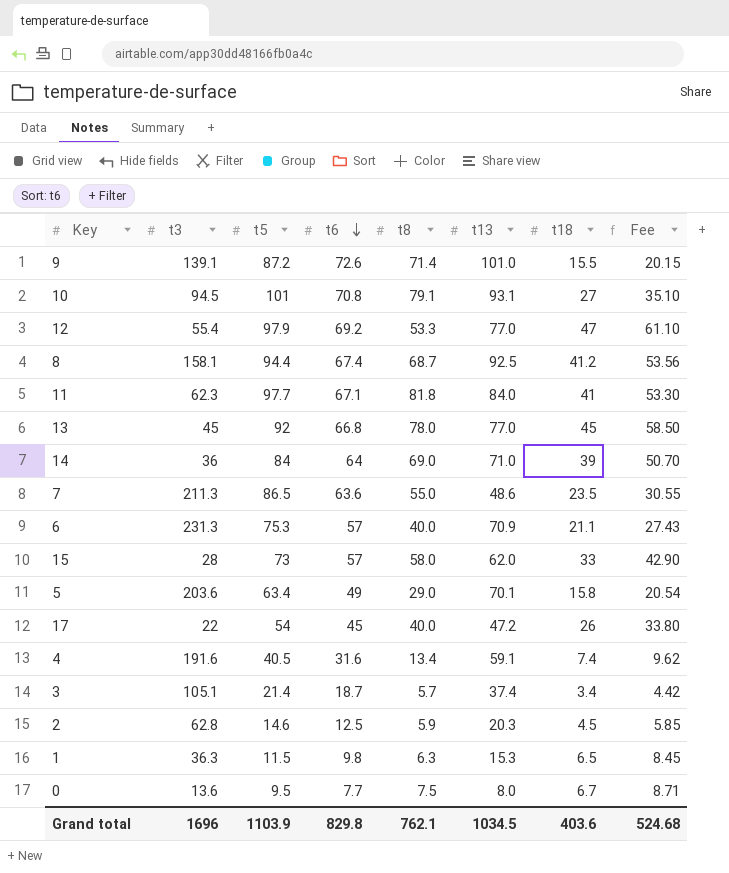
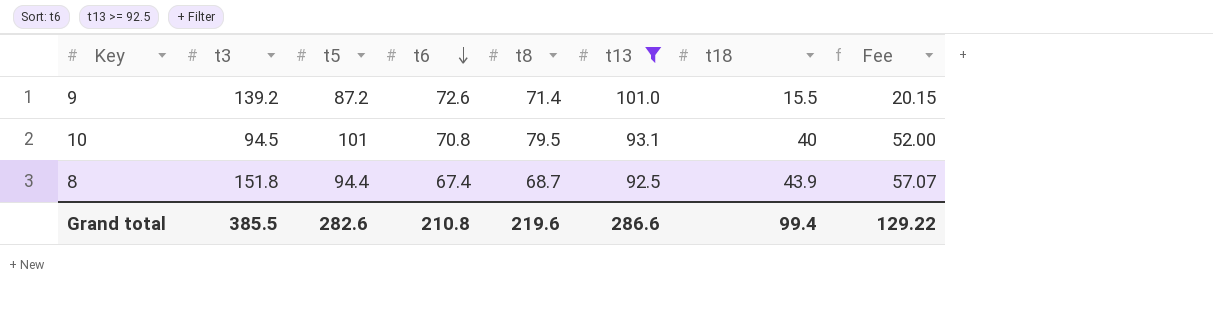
filter: none -> t13 >= 92.5
9 | t3: 139.1 -> 139.2
10 | t8: 79.1 -> 79.5
10 | t18: 27 -> 40
10 | Fee: 35.10 -> 52.00
8 | t3: 158.1 -> 151.8
8 | t18: 41.2 -> 43.9
8 | Fee: 53.56 -> 57.07
Grand total | t3: 1696 -> 385.5
Grand total | t5: 1103.9 -> 282.6
Grand total | t6: 829.8 -> 210.8
Grand total | t8: 762.1 -> 219.6
Grand total | t13: 1034.5 -> 286.6
Grand total | t18: 403.6 -> 99.4
Grand total | Fee: 524.68 -> 129.22

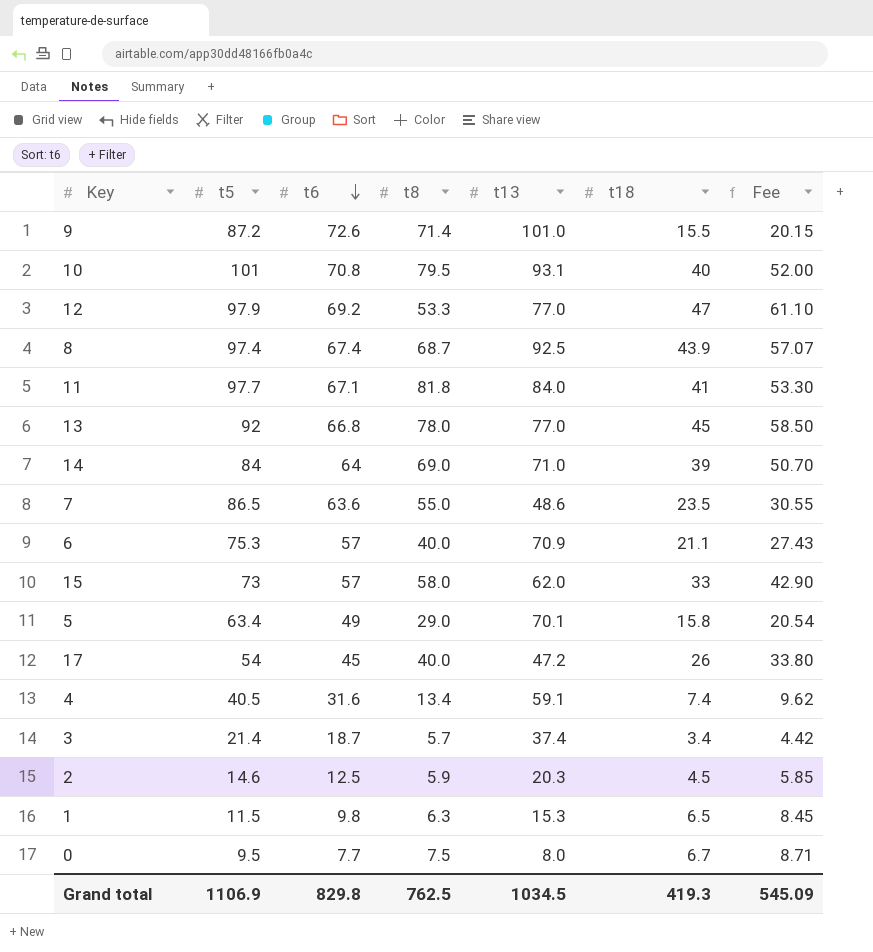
filter: t13 >= 92.5 -> none
column t3 | position: 2 -> none
8 | t5: 94.4 -> 97.4
Grand total | t5: 282.6 -> 1106.9
Grand total | t6: 210.8 -> 829.8
Grand total | t8: 219.6 -> 762.5
Grand total | t13: 286.6 -> 1034.5
Grand total | t18: 99.4 -> 419.3
Grand total | Fee: 129.22 -> 545.09

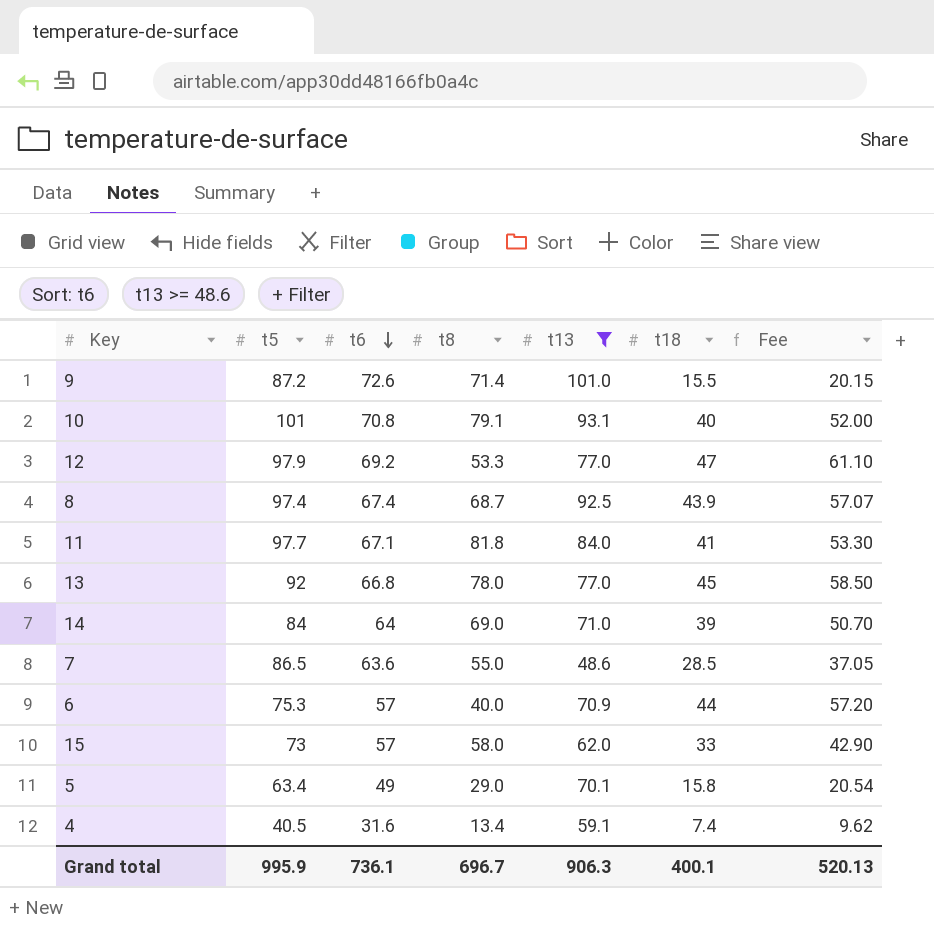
filter: none -> t13 >= 48.6
10 | t8: 79.5 -> 79.1
7 | t18: 23.5 -> 28.5
7 | Fee: 30.55 -> 37.05
6 | t18: 21.1 -> 44
6 | Fee: 27.43 -> 57.20
Grand total | t5: 1106.9 -> 995.9
Grand total | t6: 829.8 -> 736.1
Grand total | t8: 762.5 -> 696.7
Grand total | t13: 1034.5 -> 906.3
Grand total | t18: 419.3 -> 400.1
Grand total | Fee: 545.09 -> 520.13

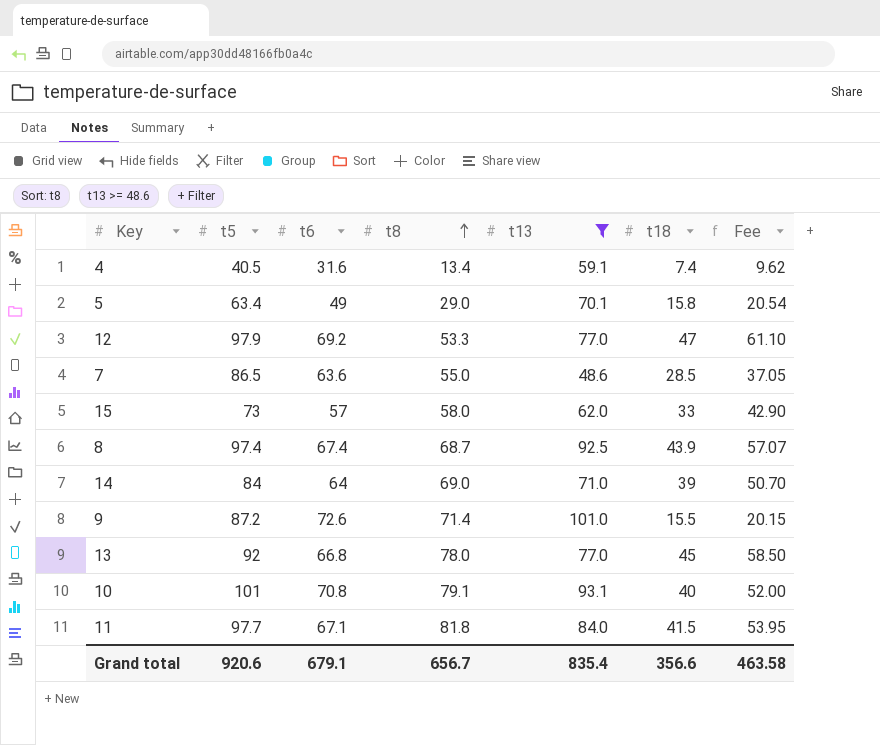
row order: t6 descending -> t8 ascending
row 6: 75.3 | 57 | 40.0 | 70.9 | 44 | 57.20 -> none
11 | t18: 41 -> 41.5
11 | Fee: 53.30 -> 53.95
Grand total | t5: 995.9 -> 920.6
Grand total | t6: 736.1 -> 679.1
Grand total | t8: 696.7 -> 656.7
Grand total | t13: 906.3 -> 835.4
Grand total | t18: 400.1 -> 356.6
Grand total | Fee: 520.13 -> 463.58

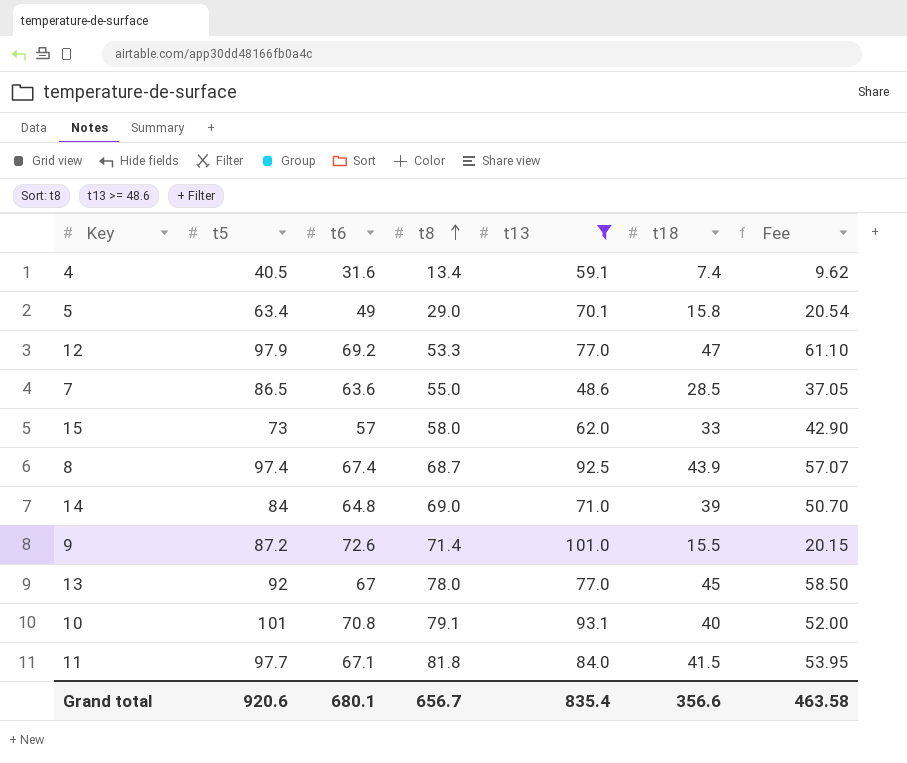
14 | t6: 64 -> 64.8
13 | t6: 66.8 -> 67
Grand total | t6: 679.1 -> 680.1

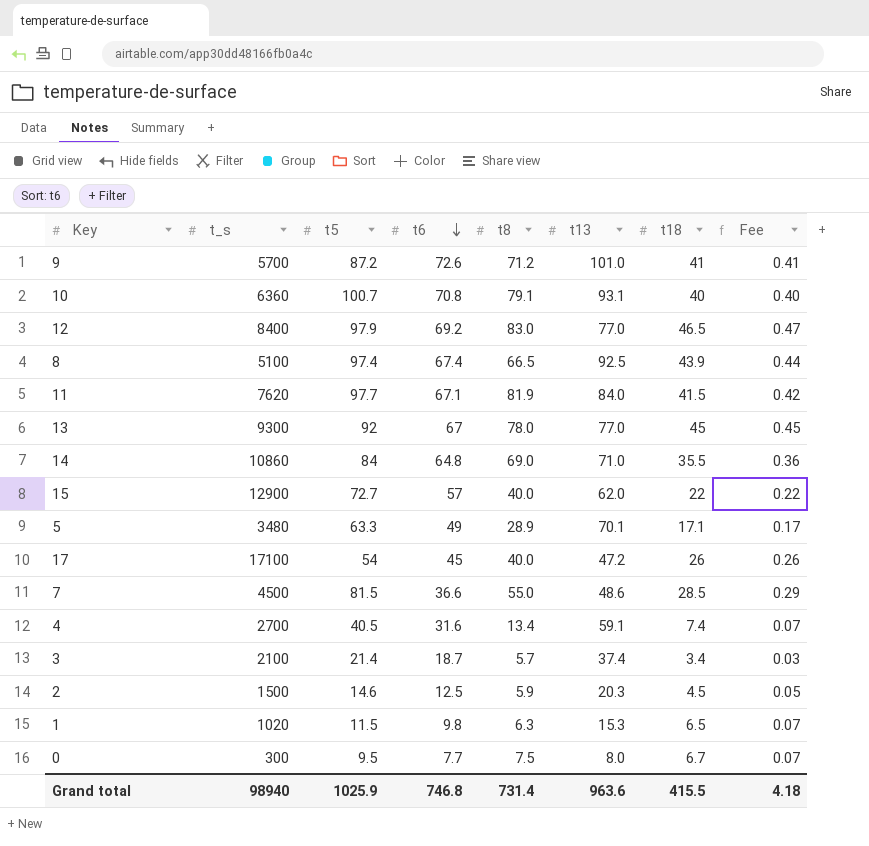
filter: t13 >= 48.6 -> none
row order: t8 ascending -> t6 descending
column t_s | position: none -> 2
column Fee | formula: [t18] * 1.3 -> [t18] * 0.01
9 | t8: 71.4 -> 71.2
9 | t18: 15.5 -> 41
10 | t5: 101 -> 100.7
12 | t8: 53.3 -> 83.0
12 | t18: 47 -> 46.5
8 | t8: 68.7 -> 66.5
11 | t8: 81.8 -> 81.9
14 | t18: 39 -> 35.5
15 | t5: 73 -> 72.7
15 | t8: 58.0 -> 40.0
15 | t18: 33 -> 22
5 | t5: 63.4 -> 63.3
5 | t8: 29.0 -> 28.9
5 | t18: 15.8 -> 17.1
7 | t5: 86.5 -> 81.5
7 | t6: 63.6 -> 36.6
Grand total | t5: 920.6 -> 1025.9
Grand total | t6: 680.1 -> 746.8
Grand total | t8: 656.7 -> 731.4
Grand total | t13: 835.4 -> 963.6
Grand total | t18: 356.6 -> 415.5
Grand total | Fee: 463.58 -> 4.18

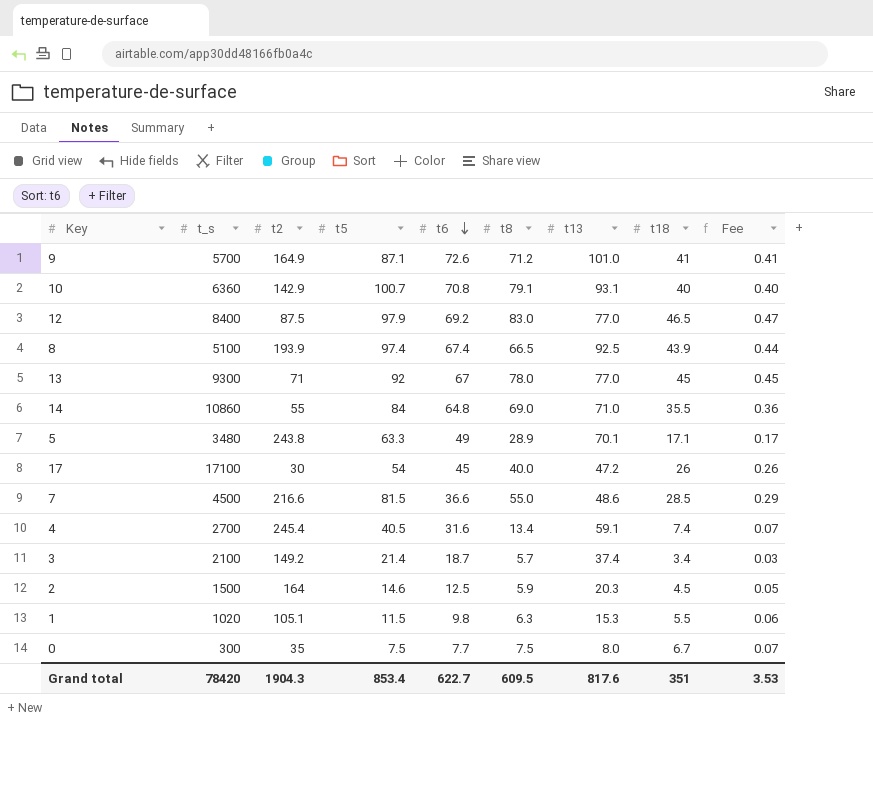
column t2 | position: none -> 3
row 11: 7620 | 97.7 | 67.1 | 81.9 | 84.0 | 41.5 | 0.42 -> none
row 15: 12900 | 72.7 | 57 | 40.0 | 62.0 | 22 | 0.22 -> none
9 | t5: 87.2 -> 87.1
1 | t18: 6.5 -> 5.5
1 | Fee: 0.07 -> 0.06
0 | t5: 9.5 -> 7.5
Grand total | t_s: 98940 -> 78420
Grand total | t5: 1025.9 -> 853.4
Grand total | t6: 746.8 -> 622.7
Grand total | t8: 731.4 -> 609.5
Grand total | t13: 963.6 -> 817.6
Grand total | t18: 415.5 -> 351
Grand total | Fee: 4.18 -> 3.53

